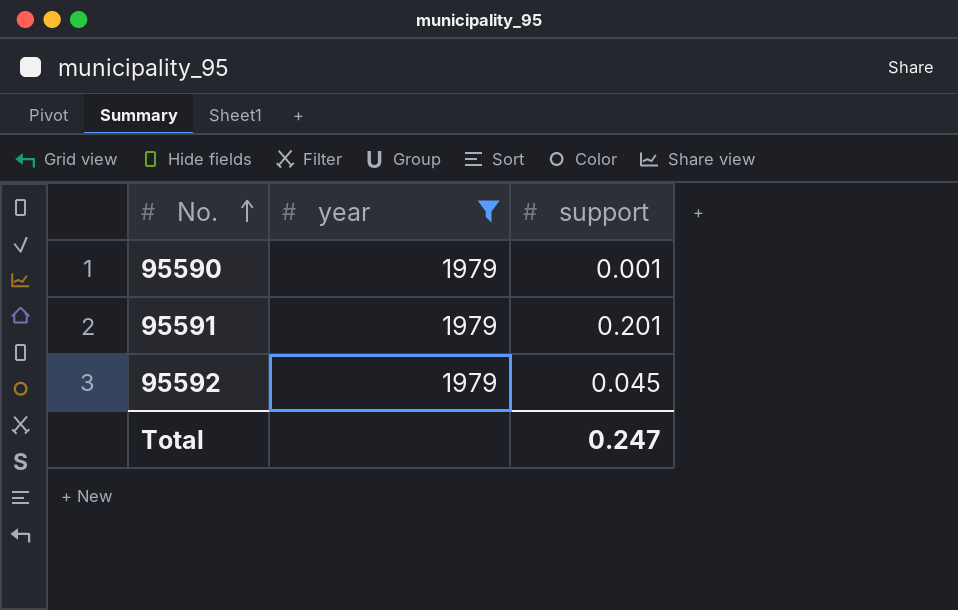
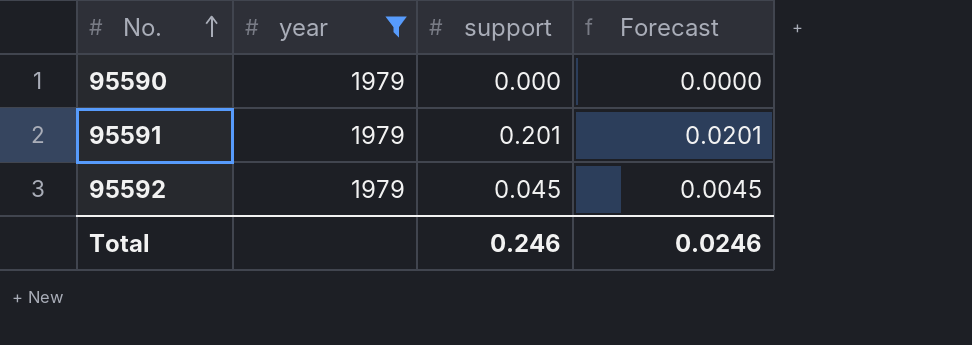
column Forecast | formula: none -> [support] * 0.1
95590 | support: 0.001 -> 0.000
Total | support: 0.247 -> 0.246

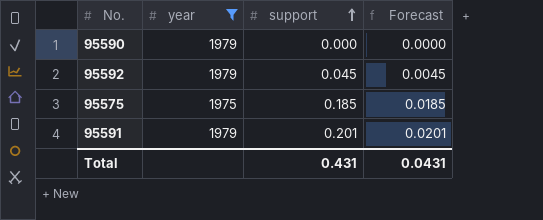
row order: No. ascending -> support ascending
row 95575: none -> 1975 | 0.185 | 0.0185
Total | support: 0.246 -> 0.431
Total | Forecast: 0.0246 -> 0.0431

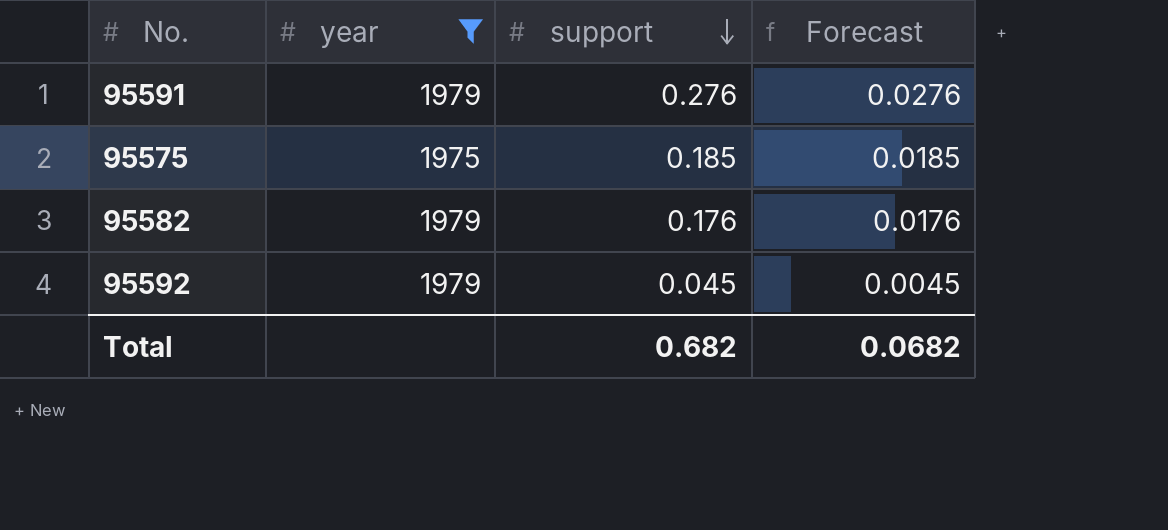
row order: support ascending -> support descending
row 95590: 1979 | 0.000 | 0.0000 -> none
95591 | support: 0.201 -> 0.276
95591 | Forecast: 0.0201 -> 0.0276
row 95582: none -> 1979 | 0.176 | 0.0176
Total | support: 0.431 -> 0.682
Total | Forecast: 0.0431 -> 0.0682

